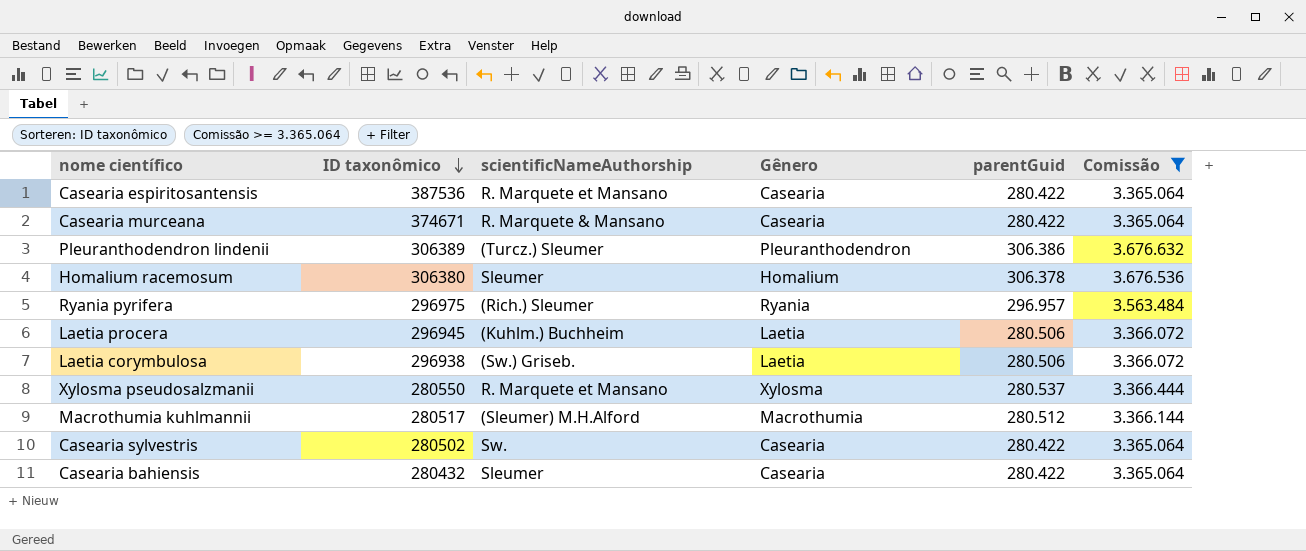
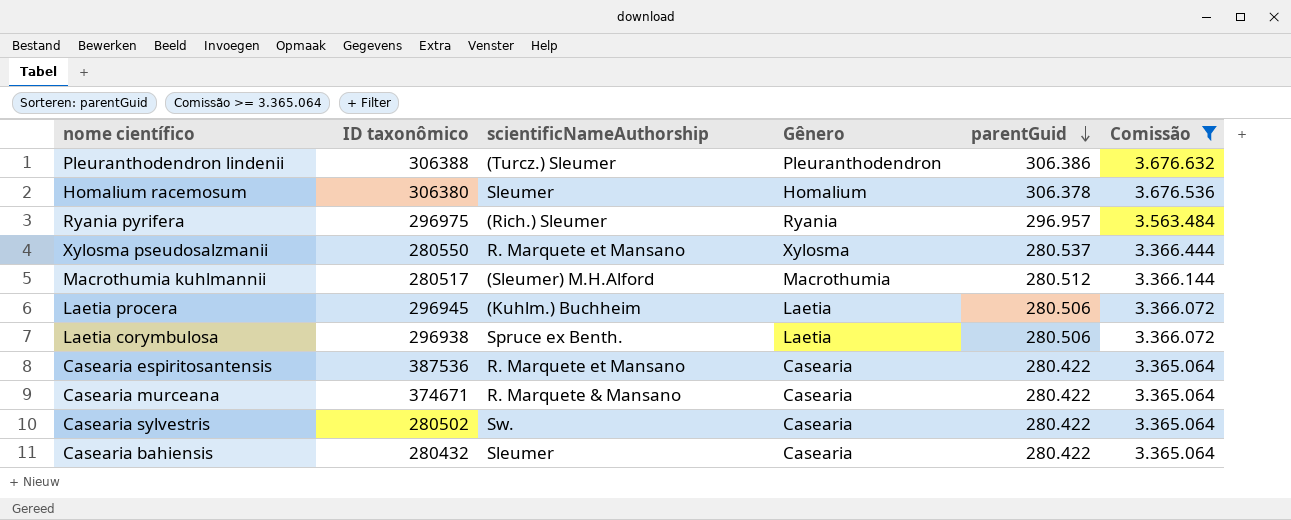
row order: ID taxonômico descending -> parentGuid descending
Pleuranthodendron lindenii | ID taxonômico: 306389 -> 306388
Laetia corymbulosa | scientificNameAuthorship: (Sw.) Griseb. -> Spruce ex Benth.

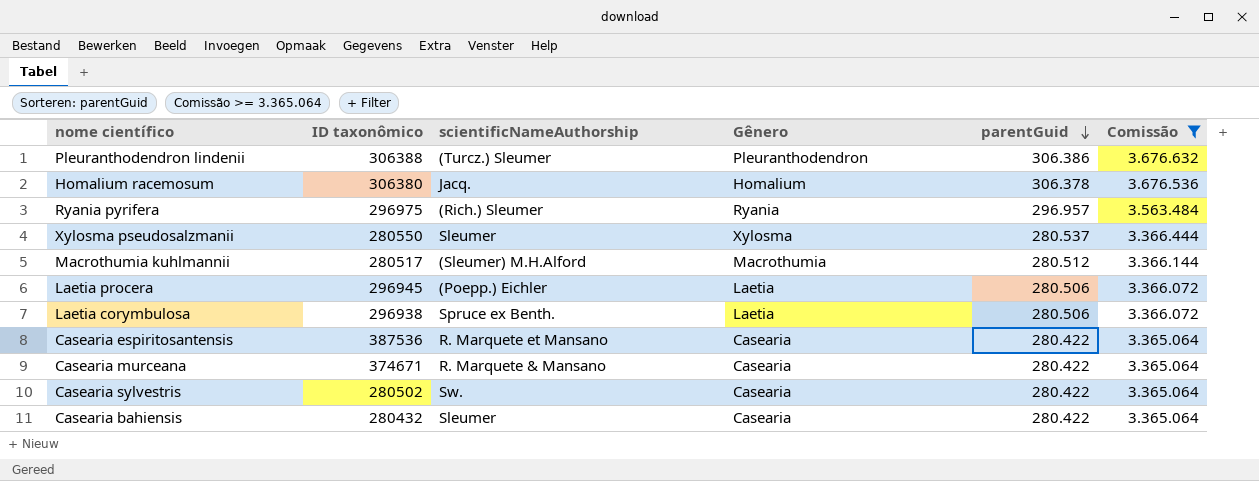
Homalium racemosum | scientificNameAuthorship: Sleumer -> Jacq.
Xylosma pseudosalzmanii | scientificNameAuthorship: R. Marquete et Mansano -> Sleumer
Laetia procera | scientificNameAuthorship: (Kuhlm.) Buchheim -> (Poepp.) Eichler

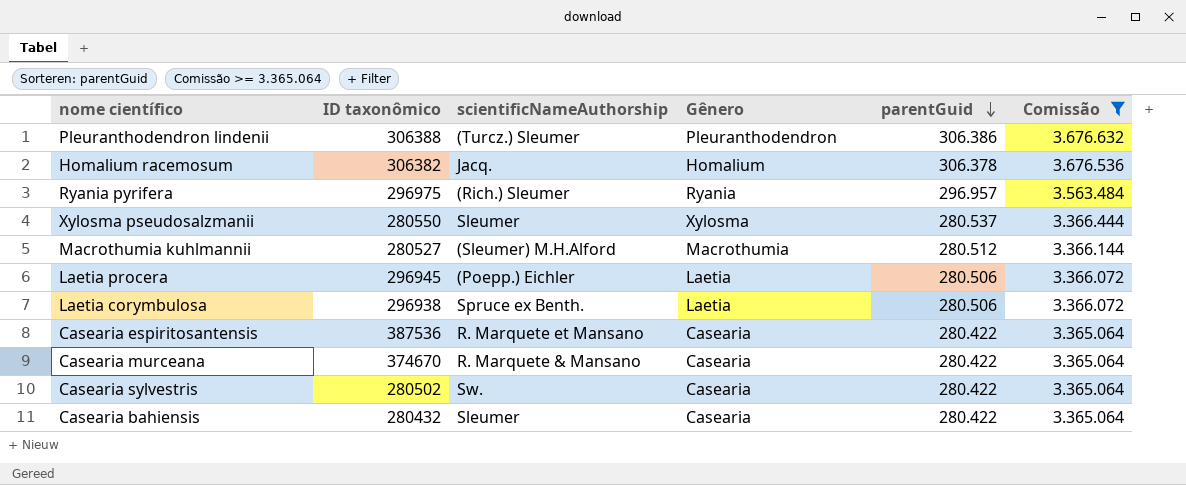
Homalium racemosum | ID taxonômico: 306380 -> 306382
Macrothumia kuhlmannii | ID taxonômico: 280517 -> 280527
Casearia murceana | ID taxonômico: 374671 -> 374670

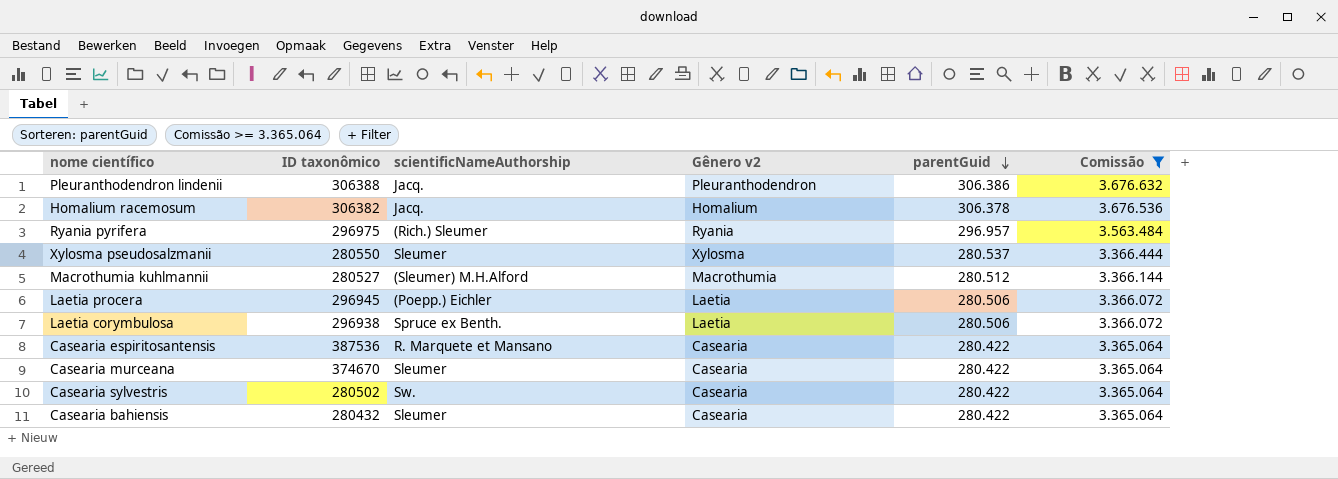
column name: Gênero -> Gênero v2
Pleuranthodendron lindenii | scientificNameAuthorship: (Turcz.) Sleumer -> Jacq.
Casearia murceana | scientificNameAuthorship: R. Marquete & Mansano -> Sleumer

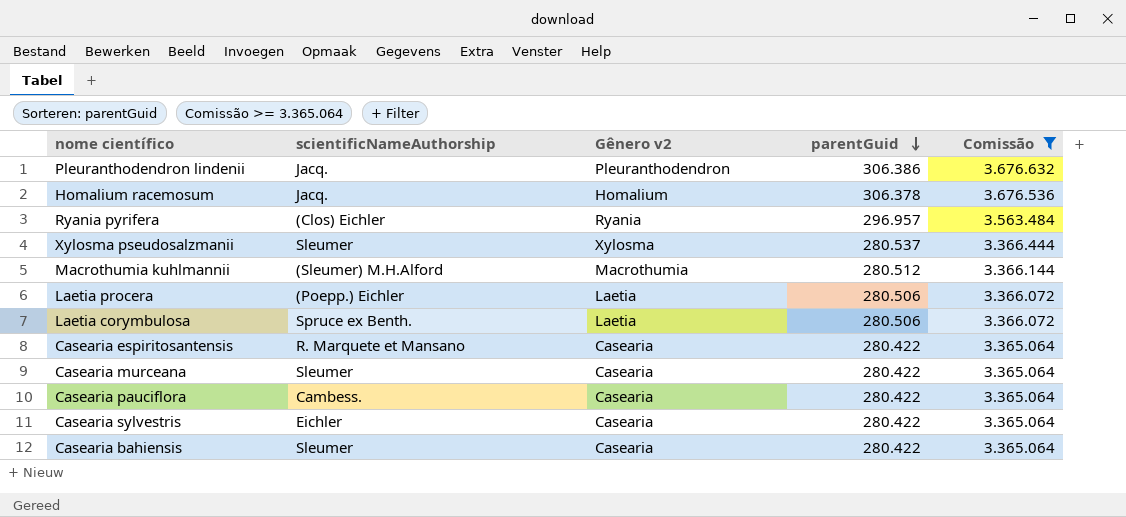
column ID taxonômico | position: 2 -> none
Ryania pyrifera | scientificNameAuthorship: (Rich.) Sleumer -> (Clos) Eichler
row Casearia pauciflora: none -> Cambess. | Casearia | 280.422 | 3.365.064
Casearia sylvestris | scientificNameAuthorship: Sw. -> Eichler

